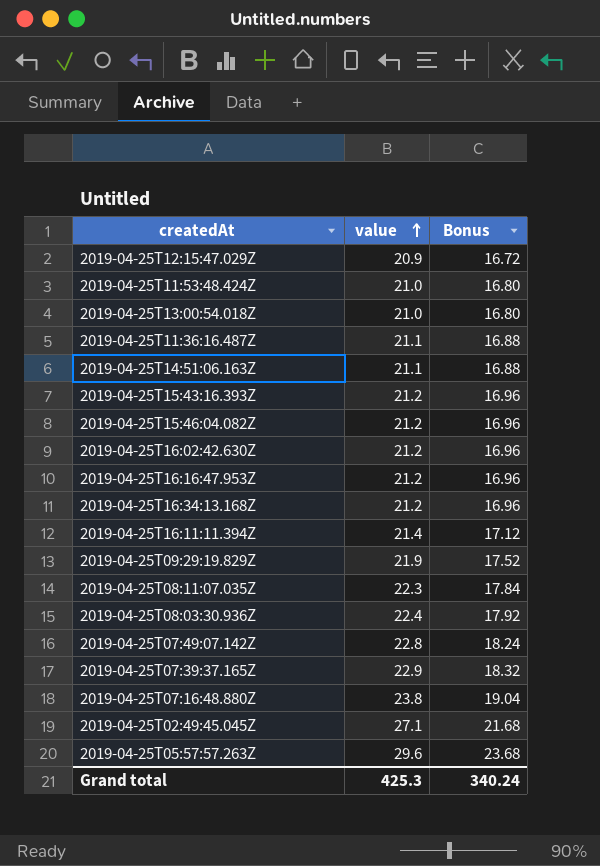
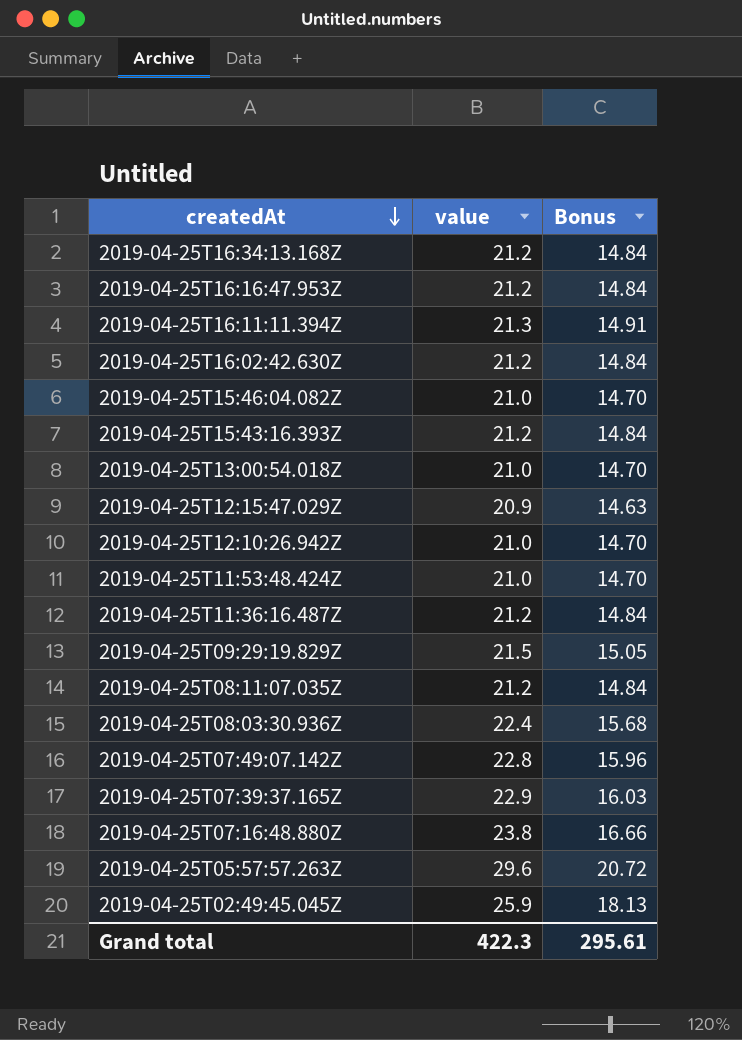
row order: value ascending -> createdAt descending
column Bonus | formula: [value] * 0.8 -> [value] * 0.7
row 2019-04-25T14:51:06.163Z: 21.1 | 16.88 -> none
2019-04-25T16:11:11.394Z | value: 21.4 -> 21.3
2019-04-25T15:46:04.082Z | value: 21.2 -> 21.0
row 2019-04-25T12:10:26.942Z: none -> 21.0 | 14.70
2019-04-25T11:36:16.487Z | value: 21.1 -> 21.2
2019-04-25T09:29:19.829Z | value: 21.9 -> 21.5
2019-04-25T08:11:07.035Z | value: 22.3 -> 21.2
2019-04-25T02:49:45.045Z | value: 27.1 -> 25.9
Grand total | value: 425.3 -> 422.3
Grand total | Bonus: 340.24 -> 295.61

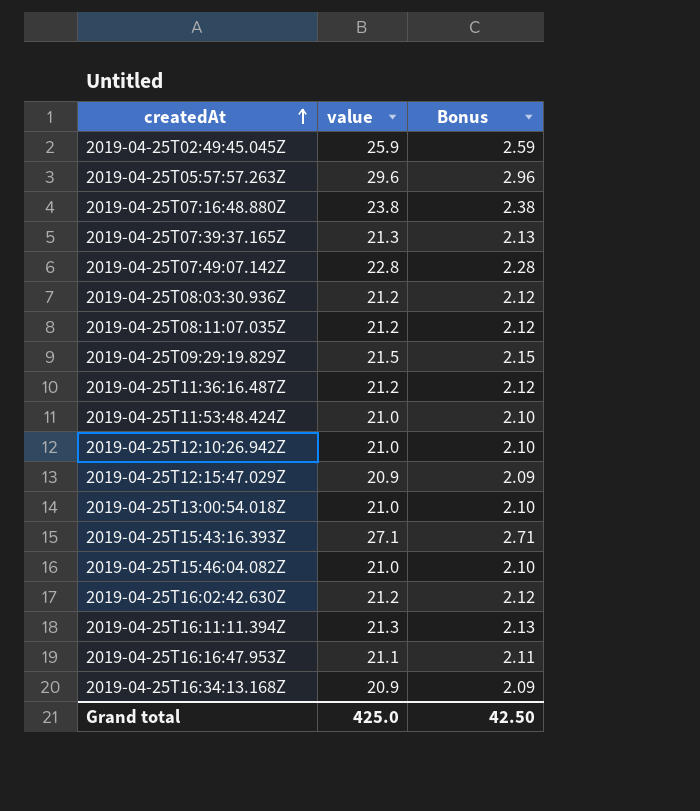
row order: createdAt descending -> createdAt ascending
column Bonus | formula: [value] * 0.7 -> [value] * 0.1
2019-04-25T07:39:37.165Z | value: 22.9 -> 21.3
2019-04-25T08:03:30.936Z | value: 22.4 -> 21.2
2019-04-25T15:43:16.393Z | value: 21.2 -> 27.1
2019-04-25T16:16:47.953Z | value: 21.2 -> 21.1
2019-04-25T16:34:13.168Z | value: 21.2 -> 20.9
Grand total | value: 422.3 -> 425.0
Grand total | Bonus: 295.61 -> 42.50

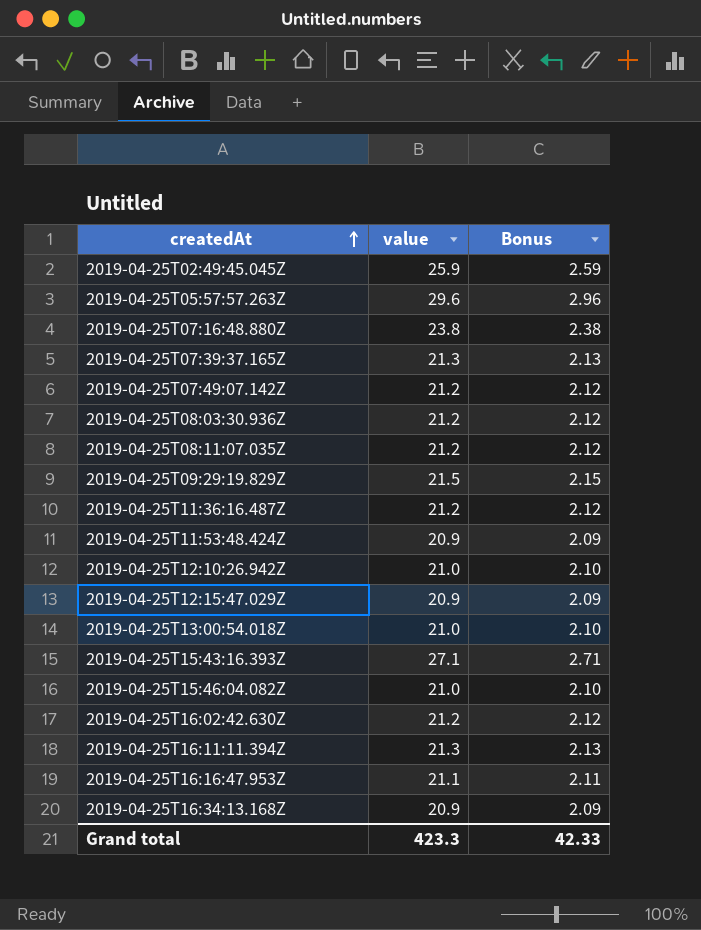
2019-04-25T07:49:07.142Z | value: 22.8 -> 21.2
2019-04-25T07:49:07.142Z | Bonus: 2.28 -> 2.12
2019-04-25T11:53:48.424Z | value: 21.0 -> 20.9
2019-04-25T11:53:48.424Z | Bonus: 2.10 -> 2.09
Grand total | value: 425.0 -> 423.3
Grand total | Bonus: 42.50 -> 42.33

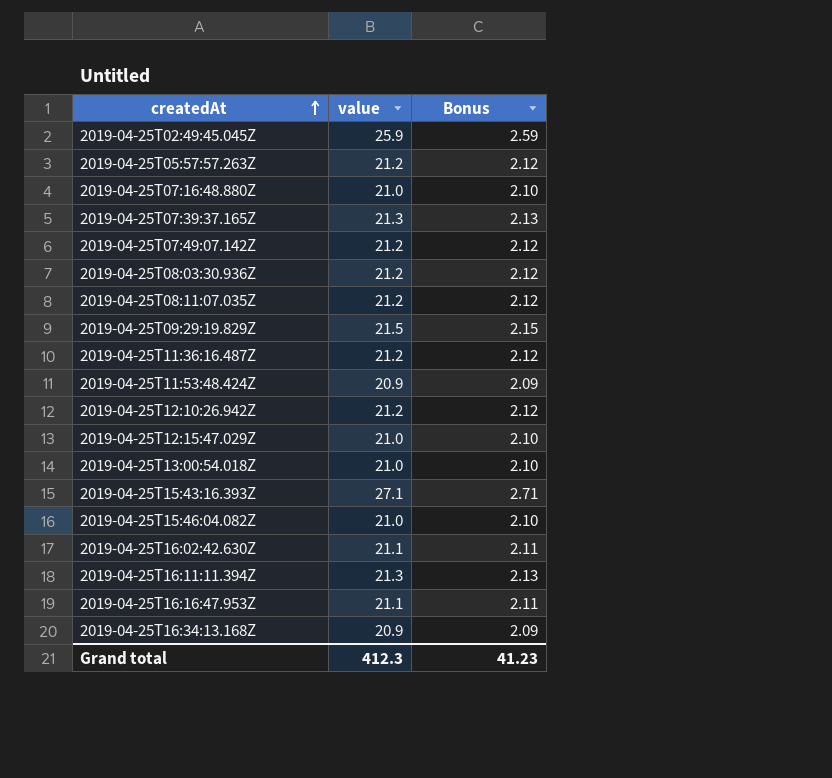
2019-04-25T05:57:57.263Z | value: 29.6 -> 21.2
2019-04-25T05:57:57.263Z | Bonus: 2.96 -> 2.12
2019-04-25T07:16:48.880Z | value: 23.8 -> 21.0
2019-04-25T07:16:48.880Z | Bonus: 2.38 -> 2.10
2019-04-25T12:10:26.942Z | value: 21.0 -> 21.2
2019-04-25T12:10:26.942Z | Bonus: 2.10 -> 2.12
2019-04-25T12:15:47.029Z | value: 20.9 -> 21.0
2019-04-25T12:15:47.029Z | Bonus: 2.09 -> 2.10
2019-04-25T16:02:42.630Z | value: 21.2 -> 21.1
2019-04-25T16:02:42.630Z | Bonus: 2.12 -> 2.11
Grand total | value: 423.3 -> 412.3
Grand total | Bonus: 42.33 -> 41.23

